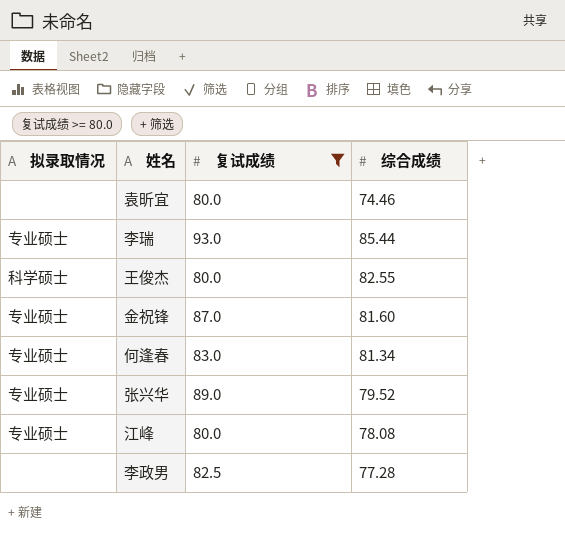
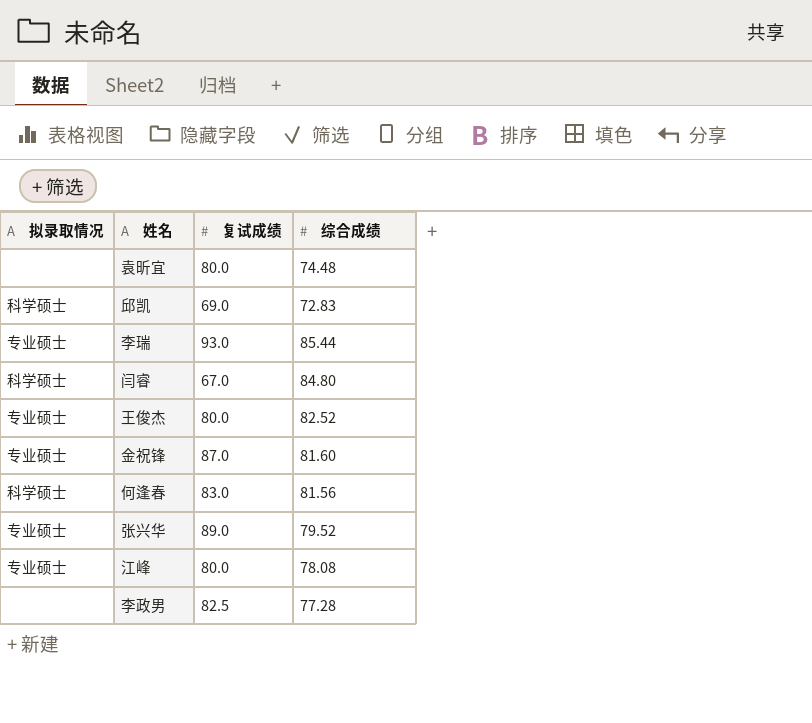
filter: 复试成绩 >= 80.0 -> none
袁昕宜 | 综合成绩: 74.46 -> 74.48
王俊杰 | 拟录取情况: 科学硕士 -> 专业硕士
王俊杰 | 综合成绩: 82.55 -> 82.52
何逢春 | 拟录取情况: 专业硕士 -> 科学硕士
何逢春 | 综合成绩: 81.34 -> 81.56

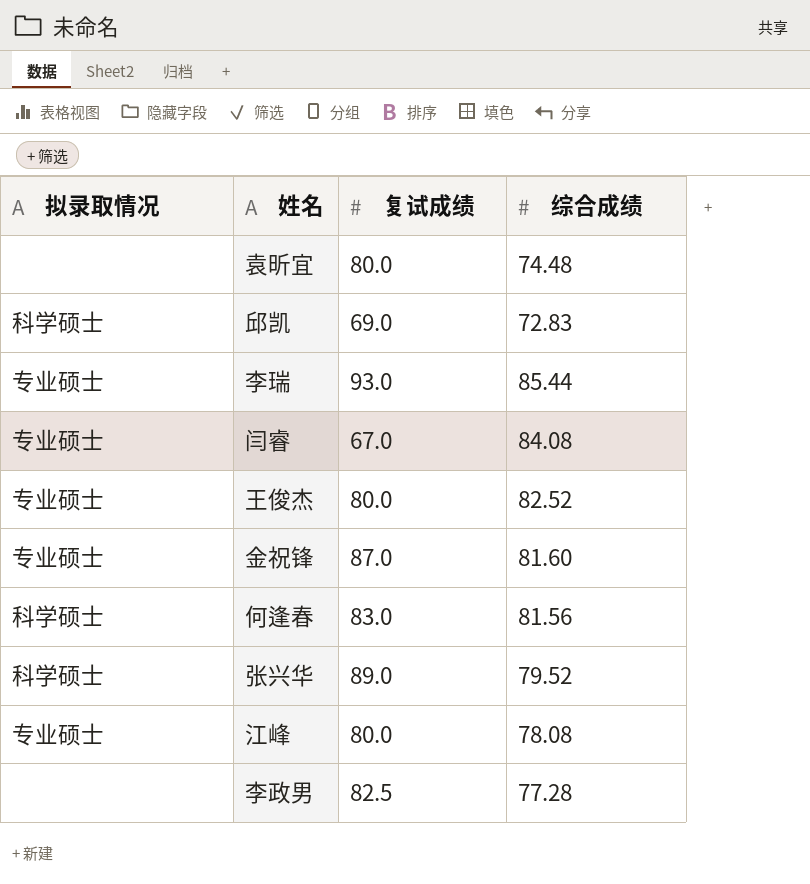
闫睿 | 拟录取情况: 科学硕士 -> 专业硕士
闫睿 | 综合成绩: 84.80 -> 84.08
张兴华 | 拟录取情况: 专业硕士 -> 科学硕士

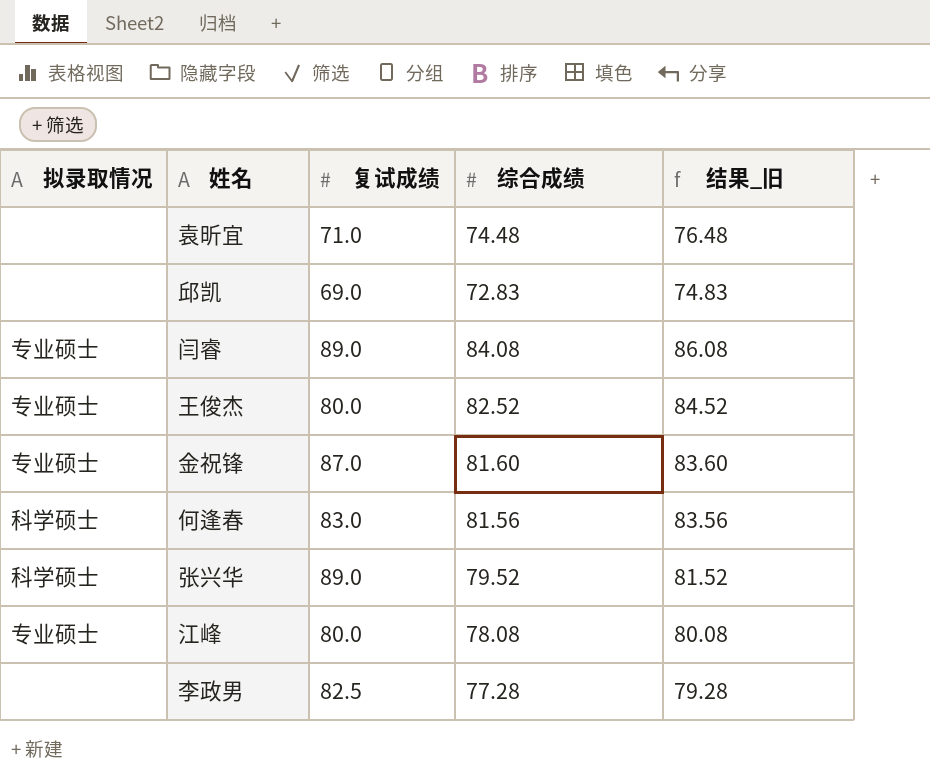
column 结果_旧 | formula: none -> [综合成绩] + 2
row 李瑞: 专业硕士 | 93.0 | 85.44 -> none
袁昕宜 | 复试成绩: 80.0 -> 71.0
邱凯 | 拟录取情况: 科学硕士 -> none
闫睿 | 复试成绩: 67.0 -> 89.0

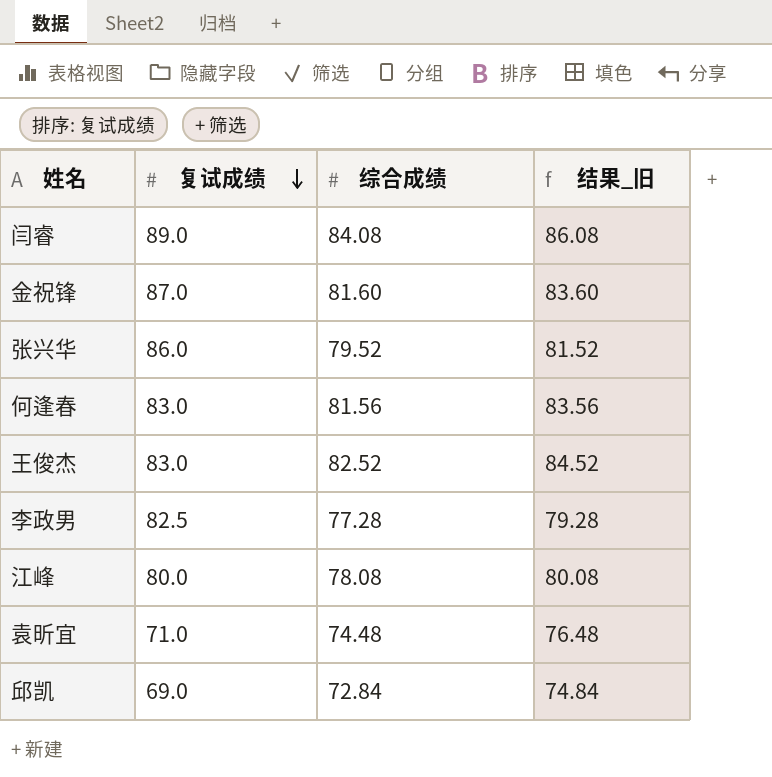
row order: none -> 复试成绩 descending
column 拟录取情况 | position: 1 -> none
张兴华 | 复试成绩: 89.0 -> 86.0
王俊杰 | 复试成绩: 80.0 -> 83.0
邱凯 | 综合成绩: 72.83 -> 72.84
邱凯 | 结果_旧: 74.83 -> 74.84

